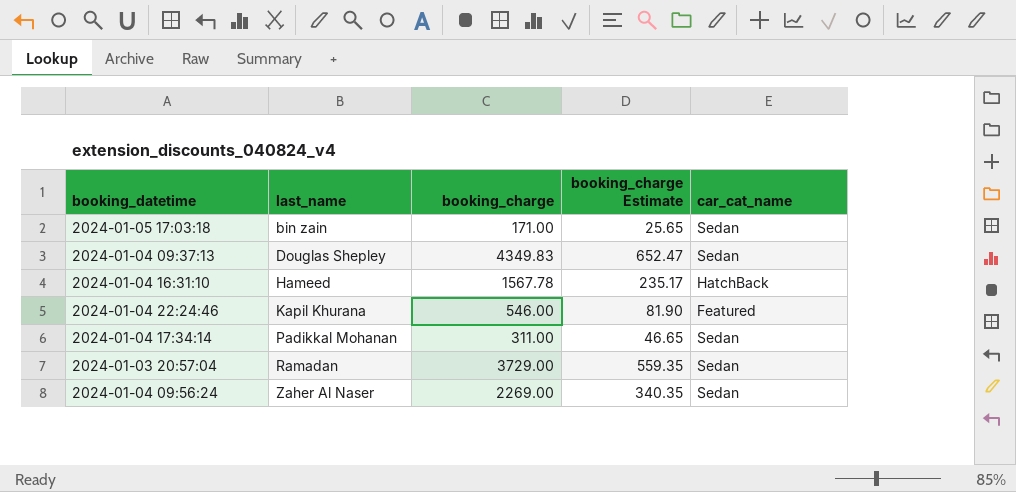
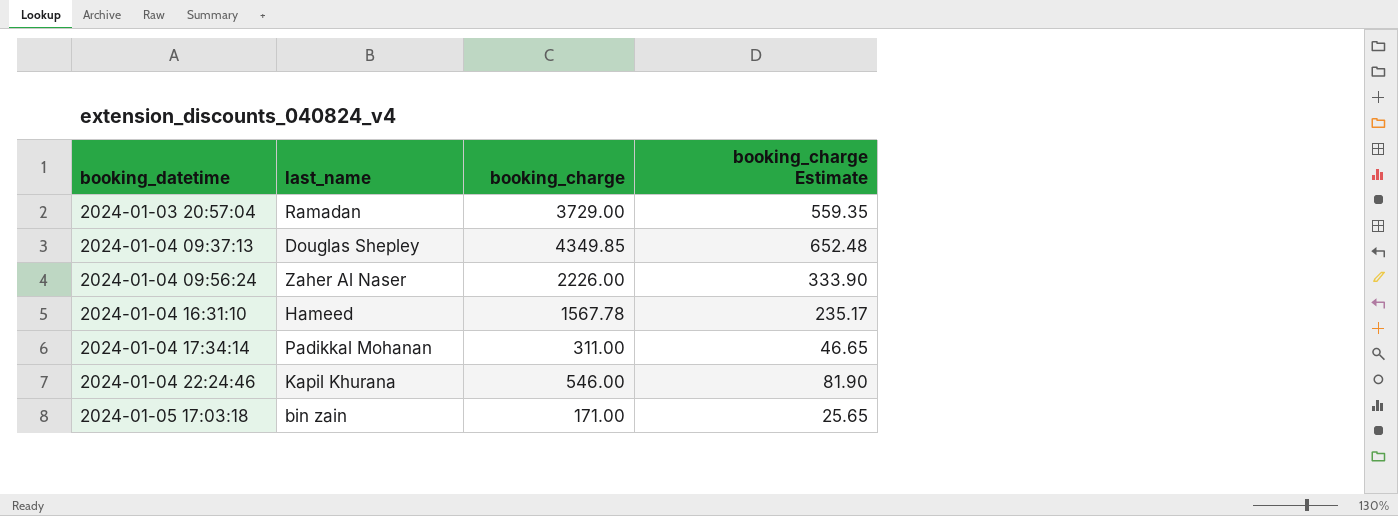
row order: last_name ascending -> booking_datetime ascending
column car_cat_name | position: 5 -> none
2024-01-04 09:37:13 | booking_charge: 4349.83 -> 4349.85
2024-01-04 09:37:13 | booking_charge Estimate: 652.47 -> 652.48
2024-01-04 09:56:24 | booking_charge: 2269.00 -> 2226.00
2024-01-04 09:56:24 | booking_charge Estimate: 340.35 -> 333.90

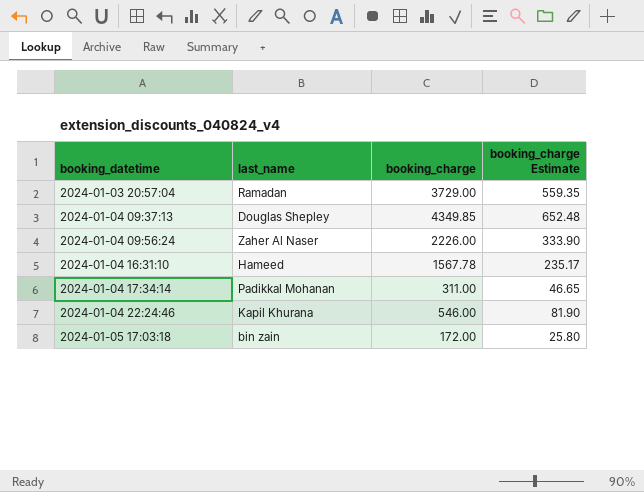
2024-01-05 17:03:18 | booking_charge: 171.00 -> 172.00
2024-01-05 17:03:18 | booking_charge Estimate: 25.65 -> 25.80

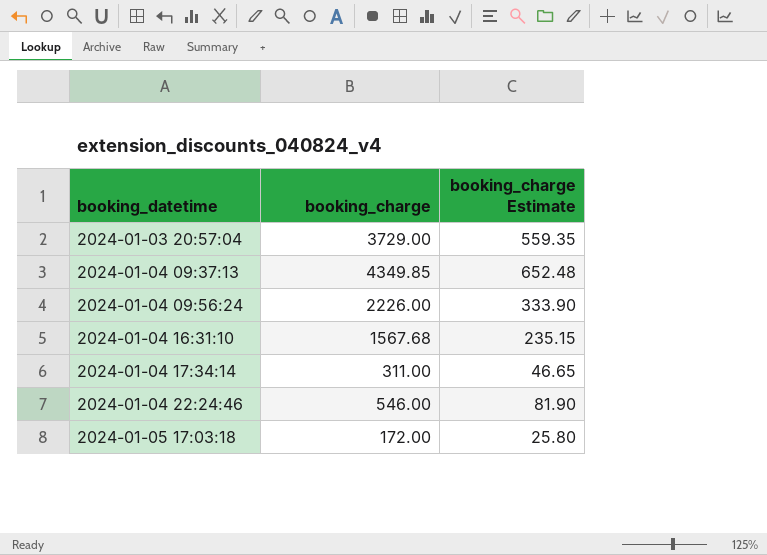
column last_name | position: 2 -> none
2024-01-04 16:31:10 | booking_charge: 1567.78 -> 1567.68
2024-01-04 16:31:10 | booking_charge Estimate: 235.17 -> 235.15

